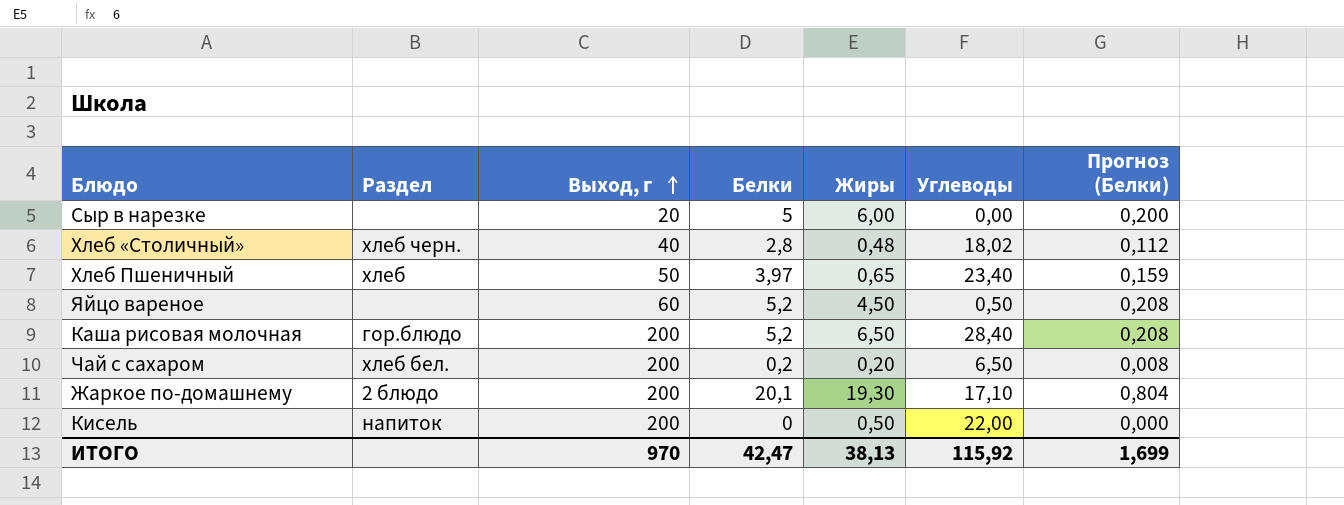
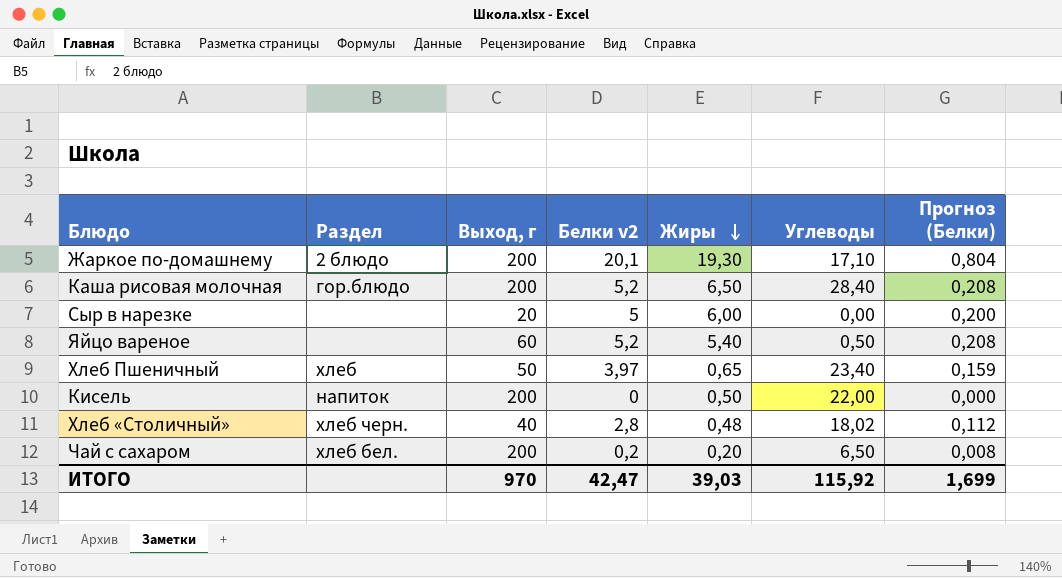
row order: Выход, г ascending -> Жиры descending
column name: Белки -> Белки v2
Яйцо вареное | Жиры: 4,50 -> 5,40
ИТОГО | Жиры: 38,13 -> 39,03

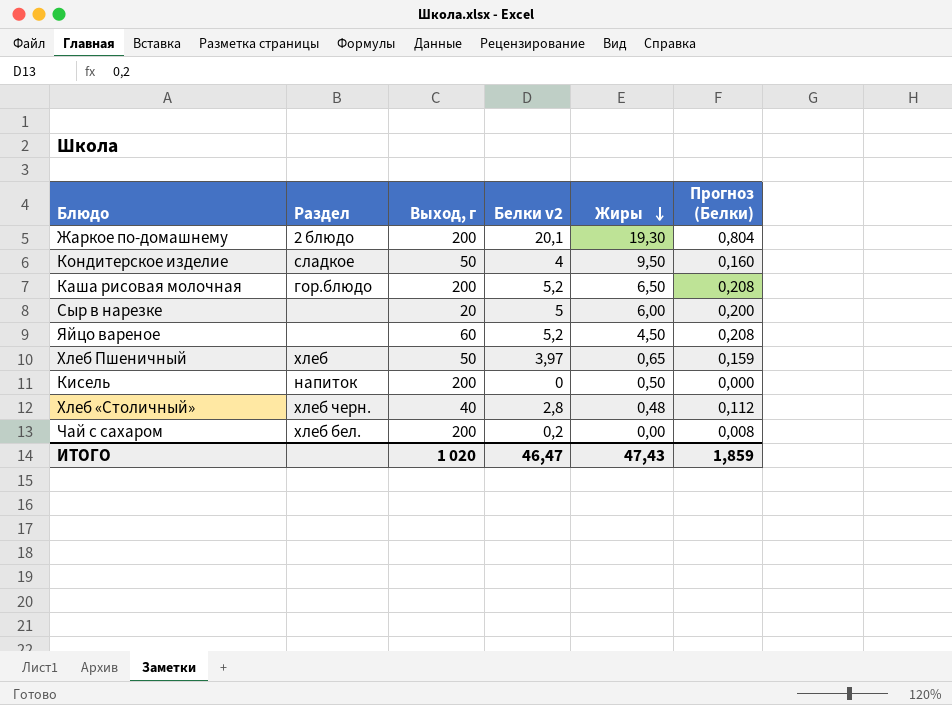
column Углеводы | position: 6 -> none
row Кондитерское изделие: none -> сладкое | 50 | 4 | 9,50 | 0,160
Яйцо вареное | Жиры: 5,40 -> 4,50
Чай с сахаром | Жиры: 0,20 -> 0,00
ИТОГО | Выход, г: 970 -> 1 020
ИТОГО | Белки v2: 42,47 -> 46,47
ИТОГО | Жиры: 39,03 -> 47,43
ИТОГО | Прогноз (Белки): 1,699 -> 1,859

